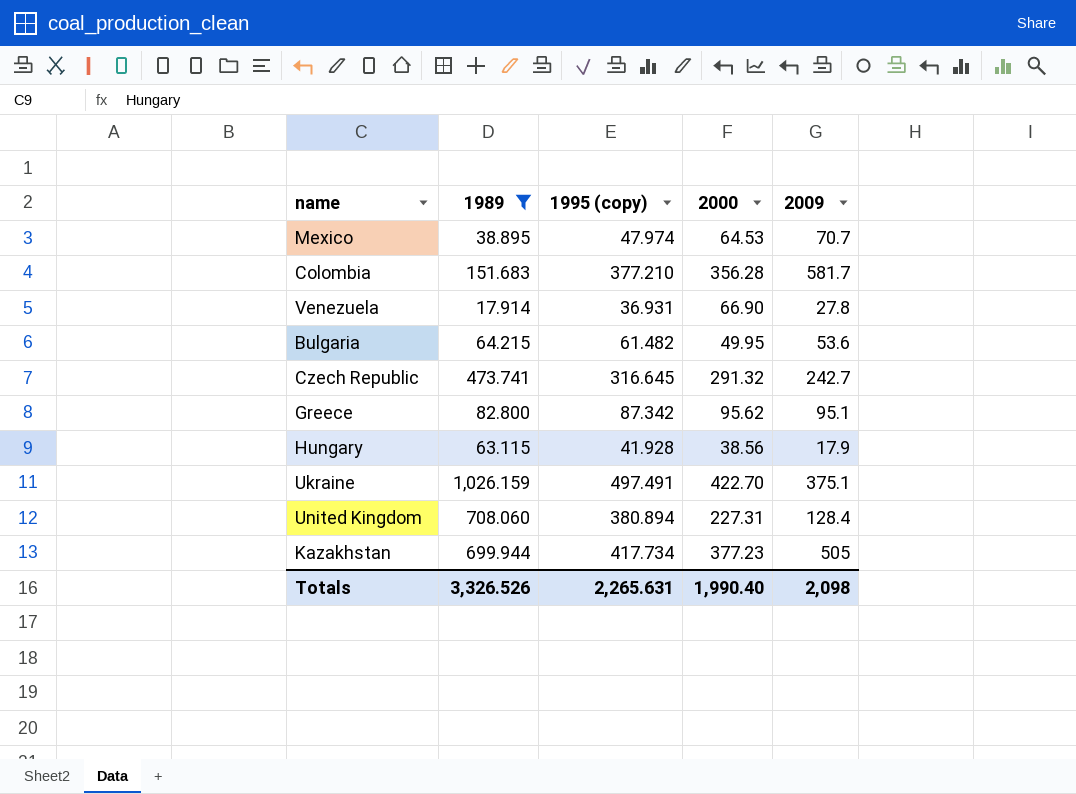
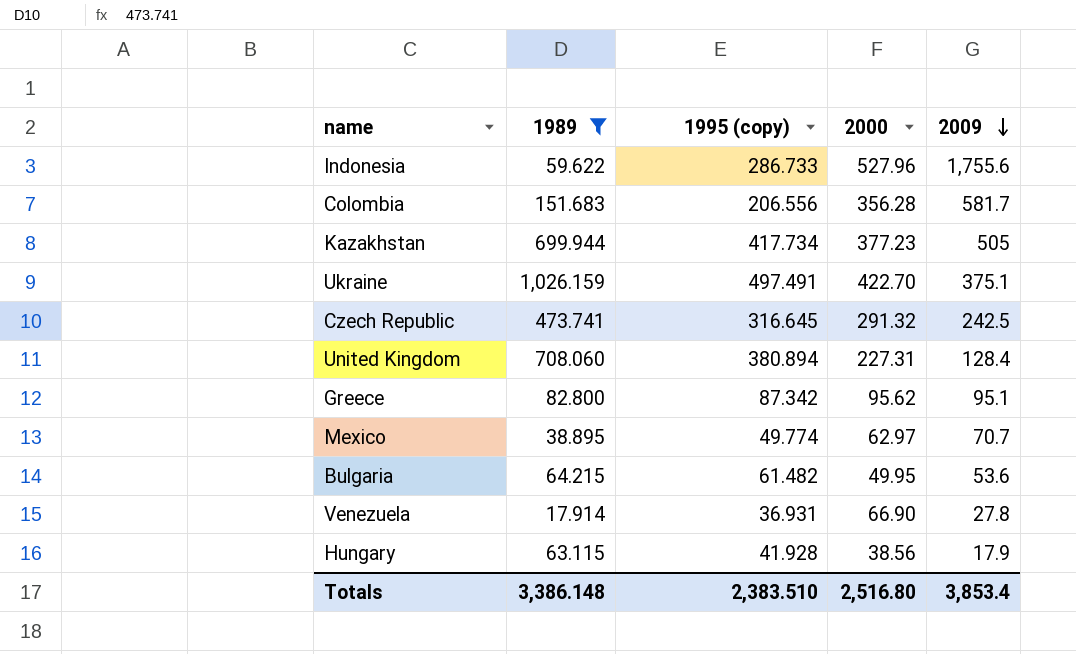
row order: none -> 2009 descending
row Indonesia: none -> 59.622 | 286.733 | 527.96 | 1,755.6
Colombia | 1995 (copy): 377.210 -> 206.556
Czech Republic | 2009: 242.7 -> 242.5
Mexico | 1995 (copy): 47.974 -> 49.774
Mexico | 2000: 64.53 -> 62.97
Totals | 1989: 3,326.526 -> 3,386.148
Totals | 1995 (copy): 2,265.631 -> 2,383.510
Totals | 2000: 1,990.40 -> 2,516.80
Totals | 2009: 2,098 -> 3,853.4

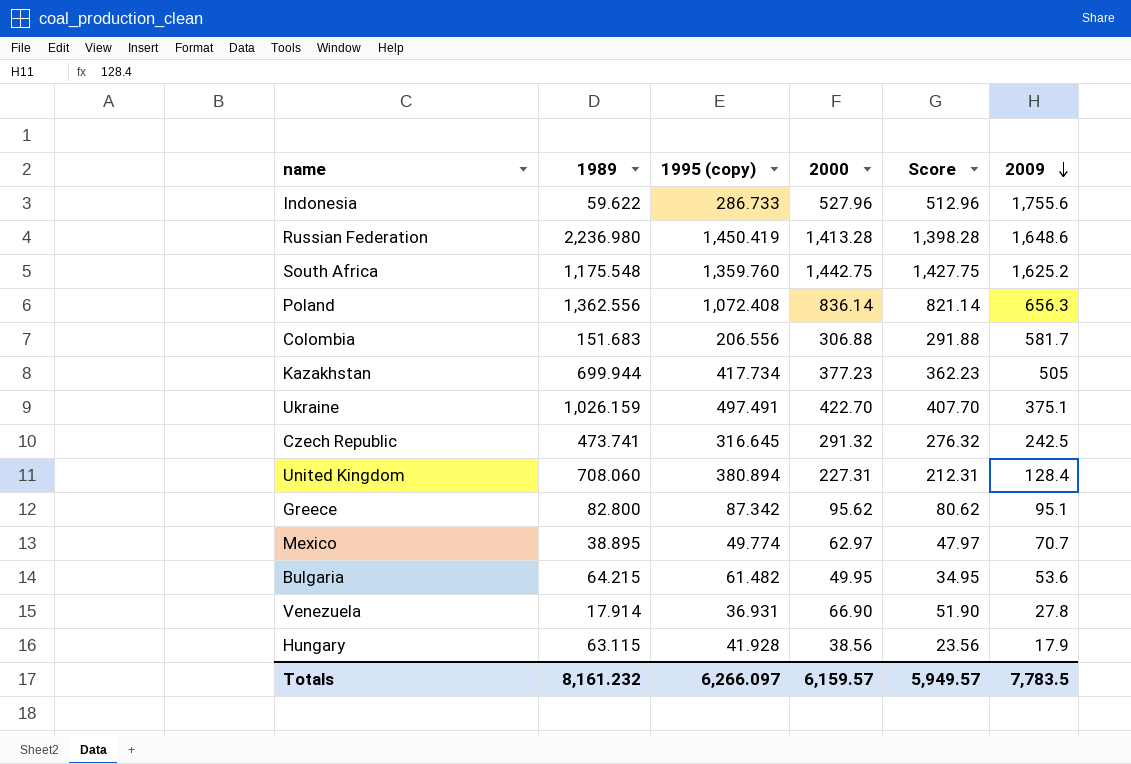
filter: 1989 <= 1,026.159 -> none
column Score | formula: none -> [2000] - 15
Colombia | 2000: 356.28 -> 306.88
Totals | 1989: 3,386.148 -> 8,161.232
Totals | 1995 (copy): 2,383.510 -> 6,266.097
Totals | 2000: 2,516.80 -> 6,159.57
Totals | 2009: 3,853.4 -> 7,783.5

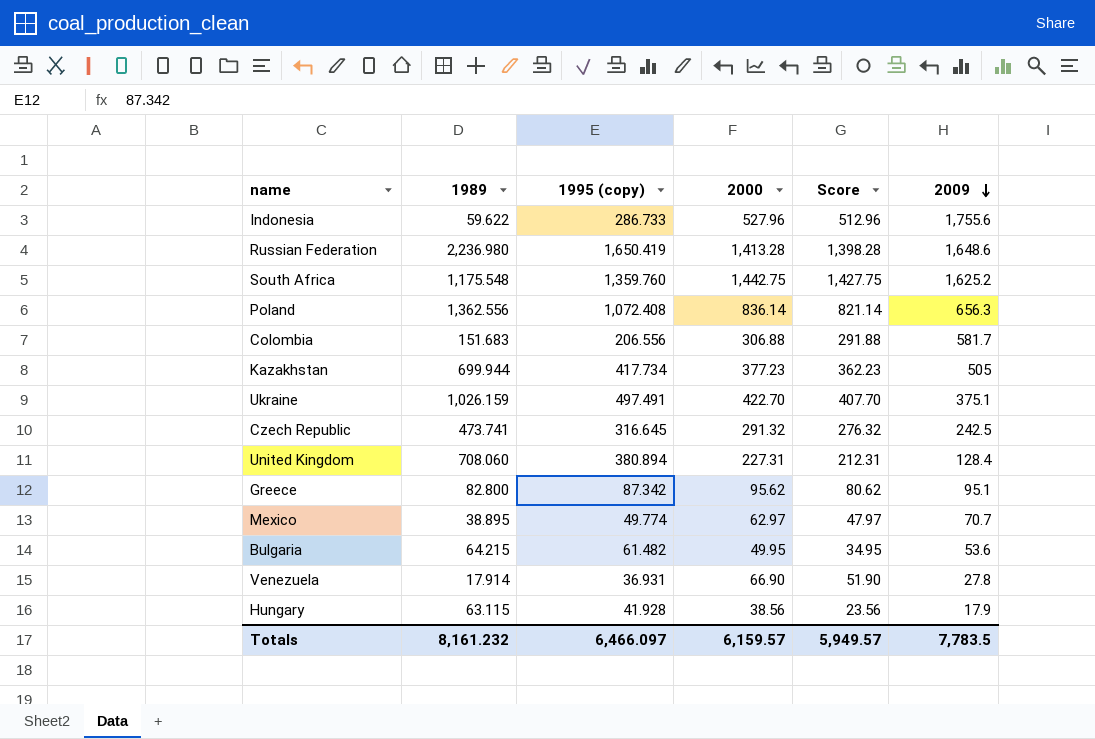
Russian Federation | 1995 (copy): 1,450.419 -> 1,650.419
Totals | 1995 (copy): 6,266.097 -> 6,466.097

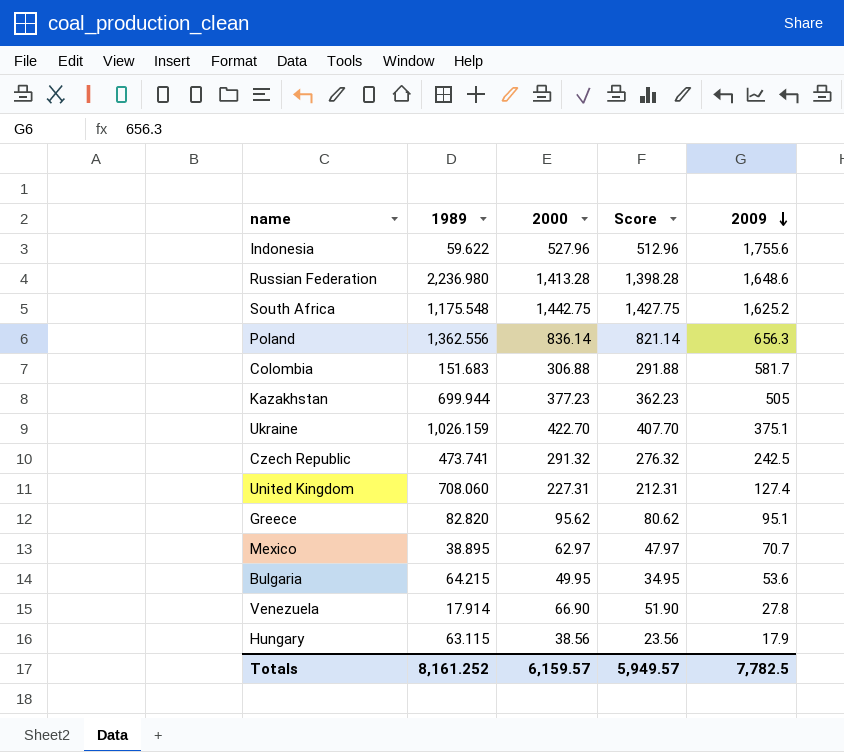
column 1995 (copy) | position: 3 -> none
United Kingdom | 2009: 128.4 -> 127.4
Greece | 1989: 82.800 -> 82.820
Totals | 1989: 8,161.232 -> 8,161.252
Totals | 2009: 7,783.5 -> 7,782.5

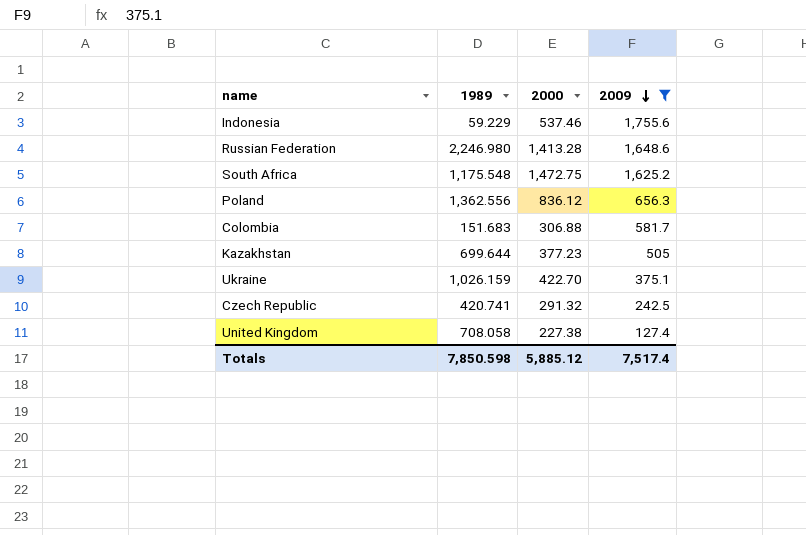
filter: none -> 2009 >= 127.4
column Score | formula: [2000] - 15 -> none
Indonesia | 1989: 59.622 -> 59.229
Indonesia | 2000: 527.96 -> 537.46
Russian Federation | 1989: 2,236.980 -> 2,246.980
South Africa | 2000: 1,442.75 -> 1,472.75
Poland | 2000: 836.14 -> 836.12
Kazakhstan | 1989: 699.944 -> 699.644
Czech Republic | 1989: 473.741 -> 420.741
United Kingdom | 1989: 708.060 -> 708.058
United Kingdom | 2000: 227.31 -> 227.38
Totals | 1989: 8,161.252 -> 7,850.598
Totals | 2000: 6,159.57 -> 5,885.12
Totals | 2009: 7,782.5 -> 7,517.4

